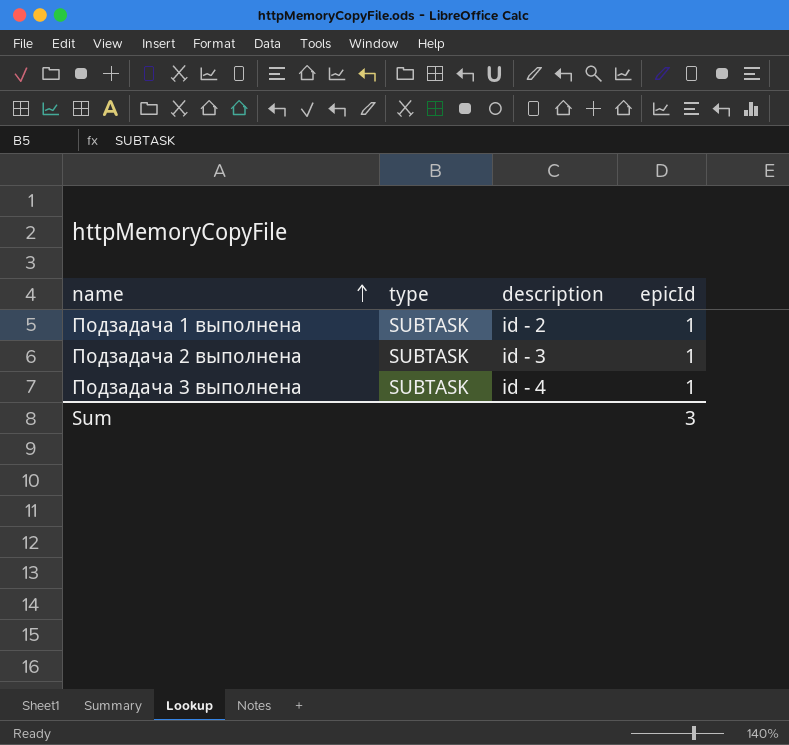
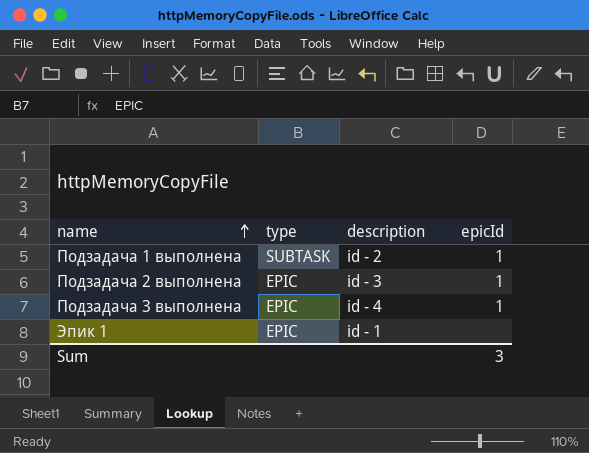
Подзадача 2 выполнена | type: SUBTASK -> EPIC
Подзадача 3 выполнена | type: SUBTASK -> EPIC
row Эпик 1: none -> EPIC | id - 1 | none

